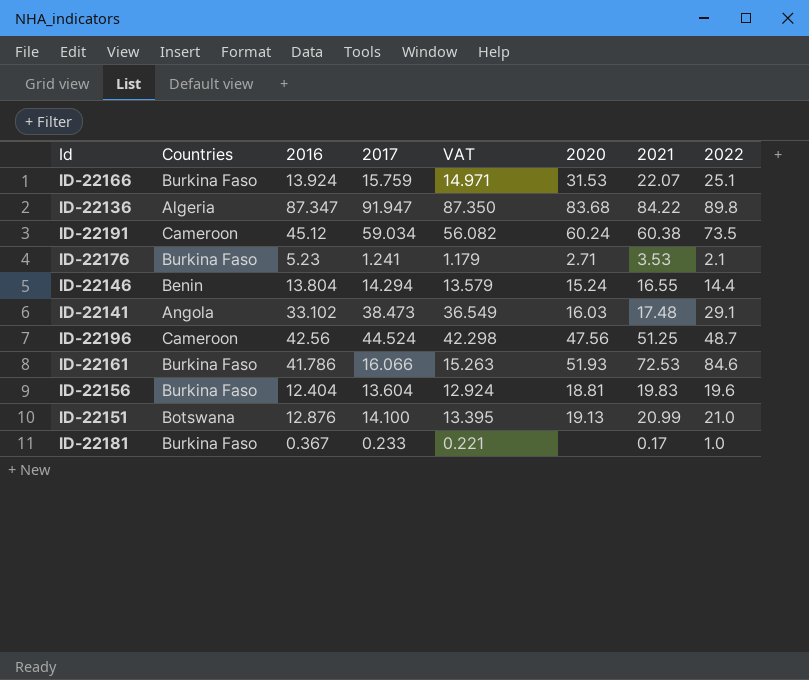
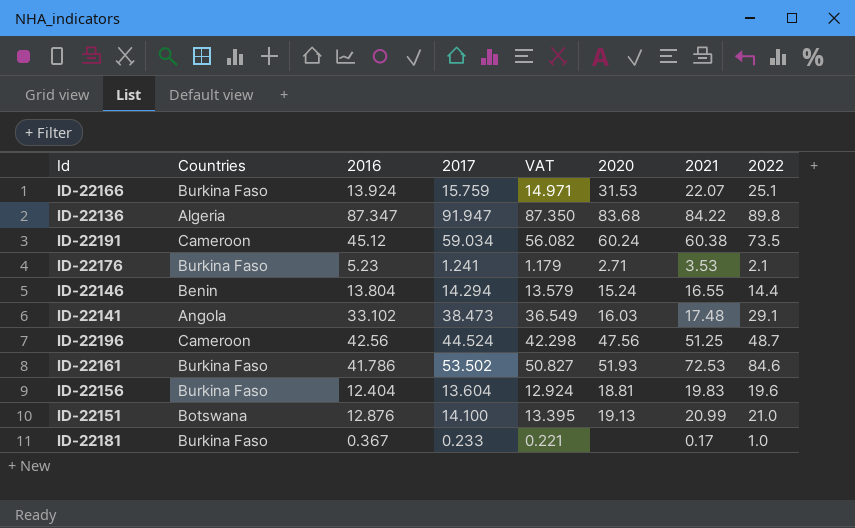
ID-22161 | 2017: 16.066 -> 53.502
ID-22161 | VAT: 15.263 -> 50.827

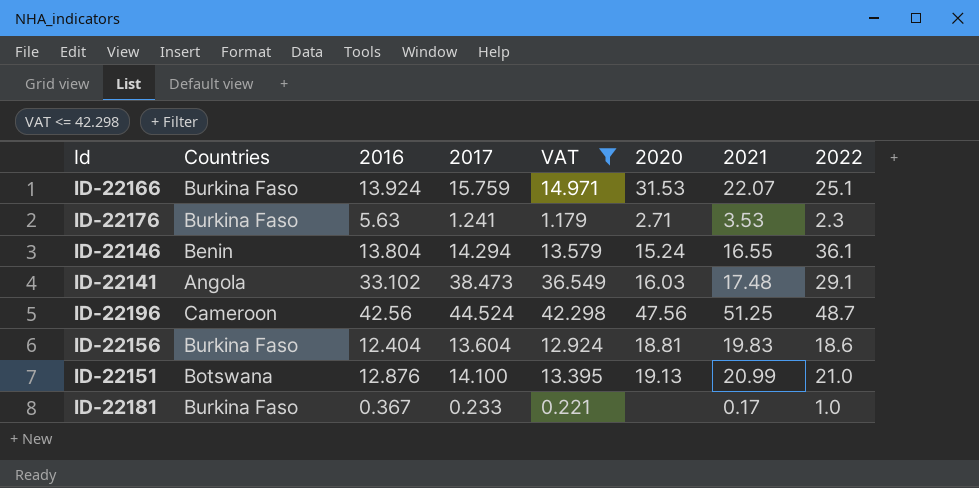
filter: none -> VAT <= 42.298
ID-22176 | 2016: 5.23 -> 5.63
ID-22176 | 2022: 2.1 -> 2.3
ID-22146 | 2022: 14.4 -> 36.1
ID-22156 | 2022: 19.6 -> 18.6

